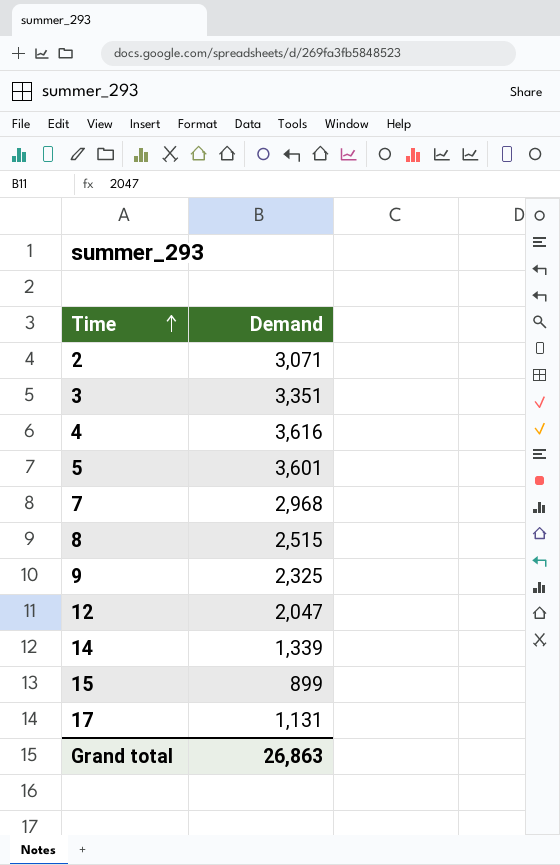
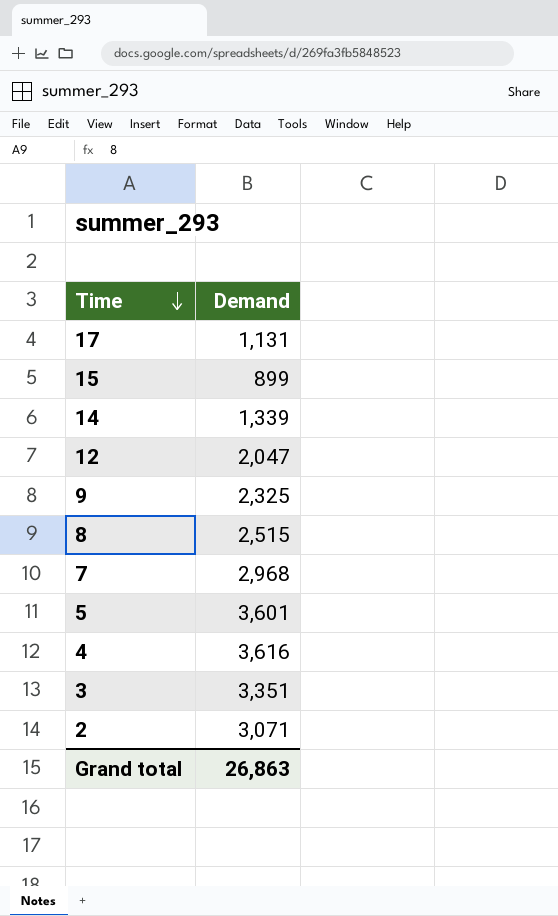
row order: Time ascending -> Time descending

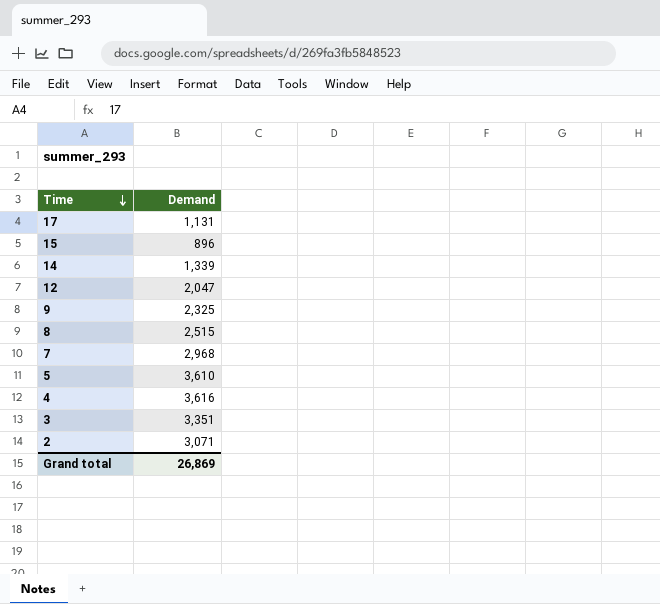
15 | Demand: 899 -> 896
5 | Demand: 3,601 -> 3,610
Grand total | Demand: 26,863 -> 26,869

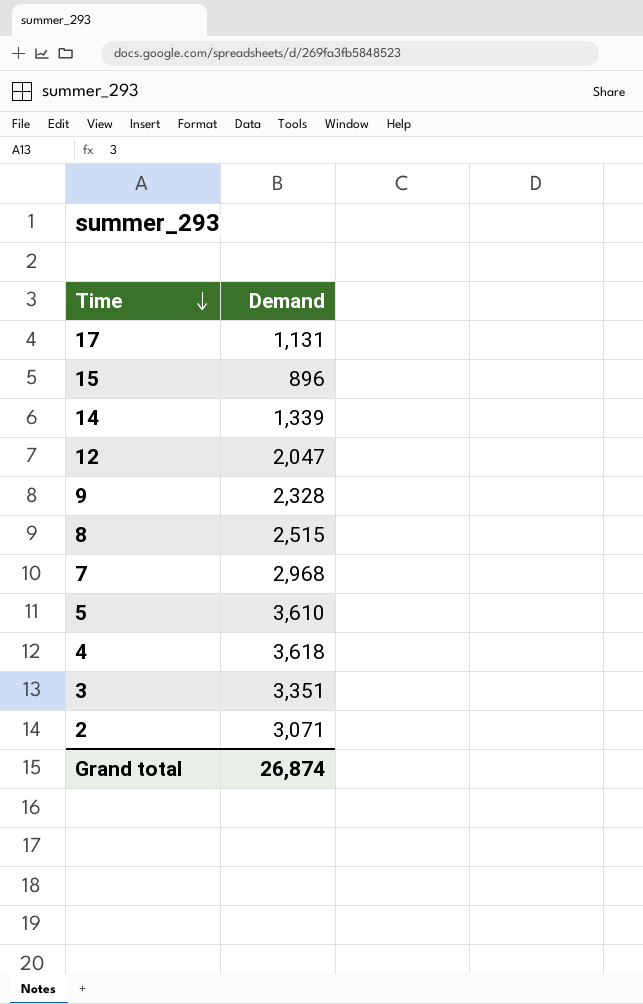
9 | Demand: 2,325 -> 2,328
4 | Demand: 3,616 -> 3,618
Grand total | Demand: 26,869 -> 26,874

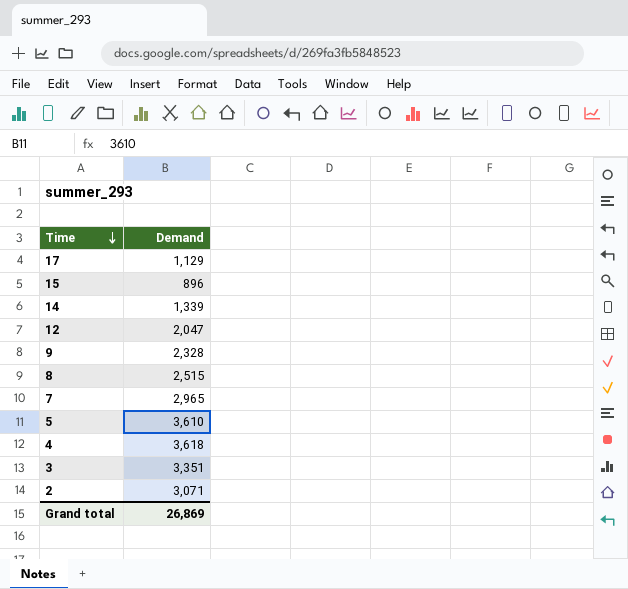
17 | Demand: 1,131 -> 1,129
7 | Demand: 2,968 -> 2,965
Grand total | Demand: 26,874 -> 26,869

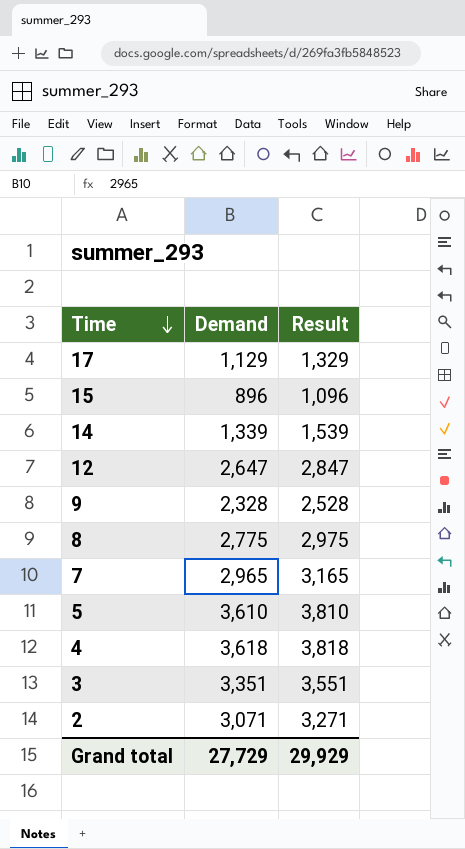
column Result | formula: none -> [Demand] + 200
12 | Demand: 2,047 -> 2,647
8 | Demand: 2,515 -> 2,775
Grand total | Demand: 26,869 -> 27,729

